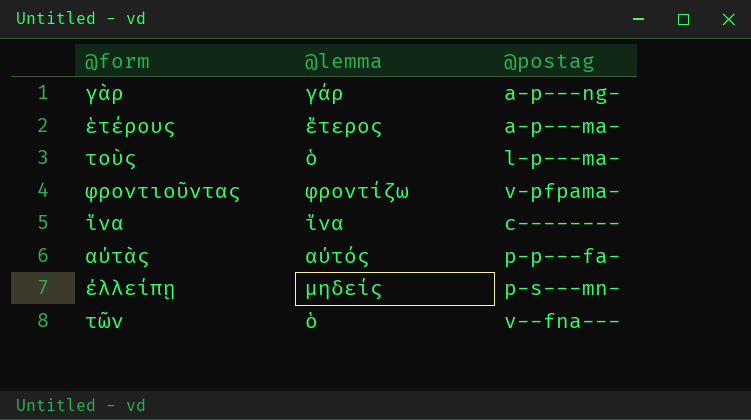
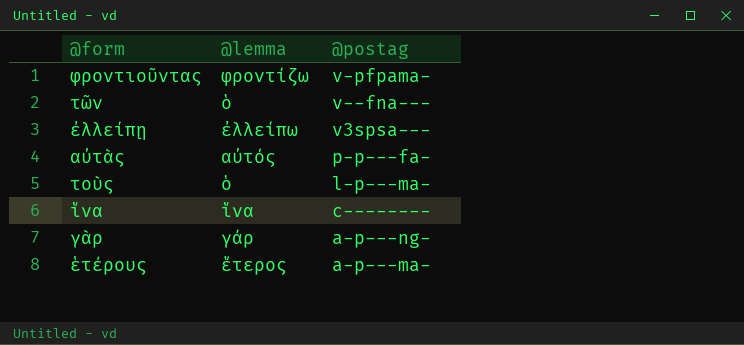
row order: none -> @postag descending
ἐλλείπῃ | @lemma: μηδείς -> ἐλλείπω
ἐλλείπῃ | @postag: p-s---mn- -> v3spsa---

